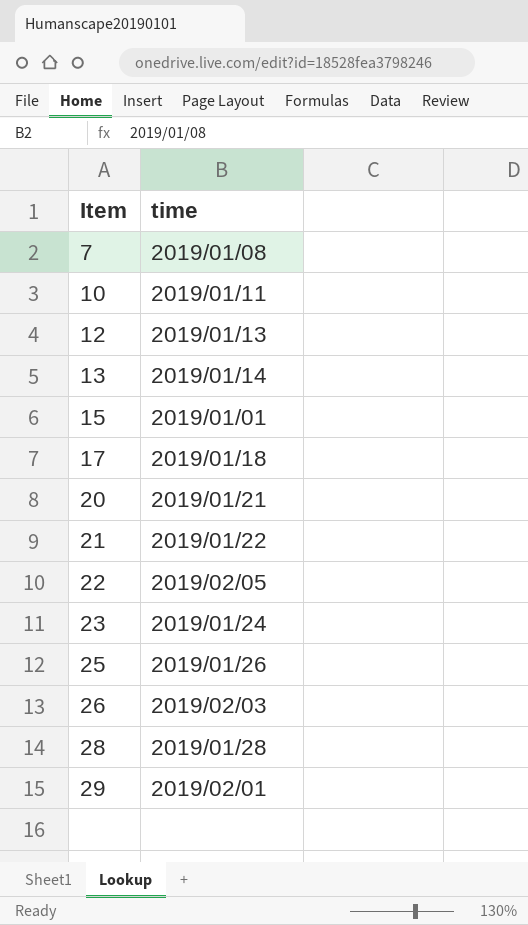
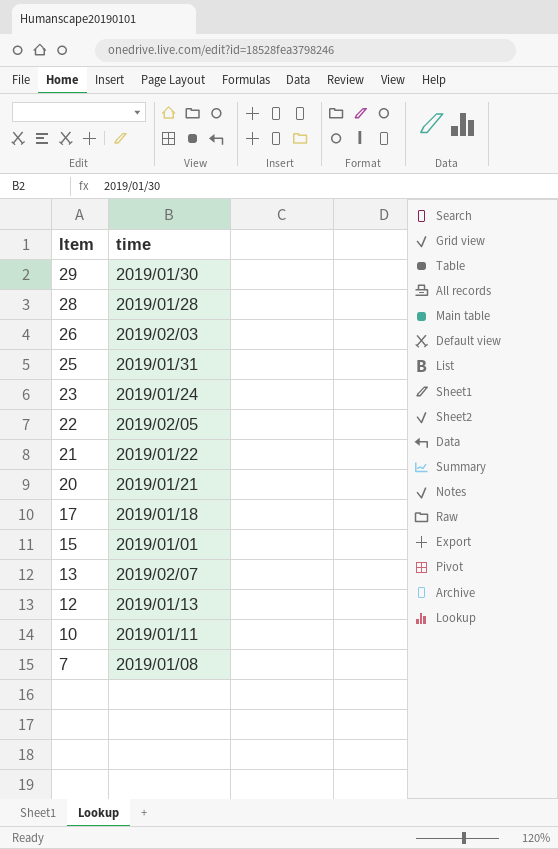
row order: Item ascending -> Item descending
29 | time: 2019/02/01 -> 2019/01/30
25 | time: 2019/01/26 -> 2019/01/31
13 | time: 2019/01/14 -> 2019/02/07

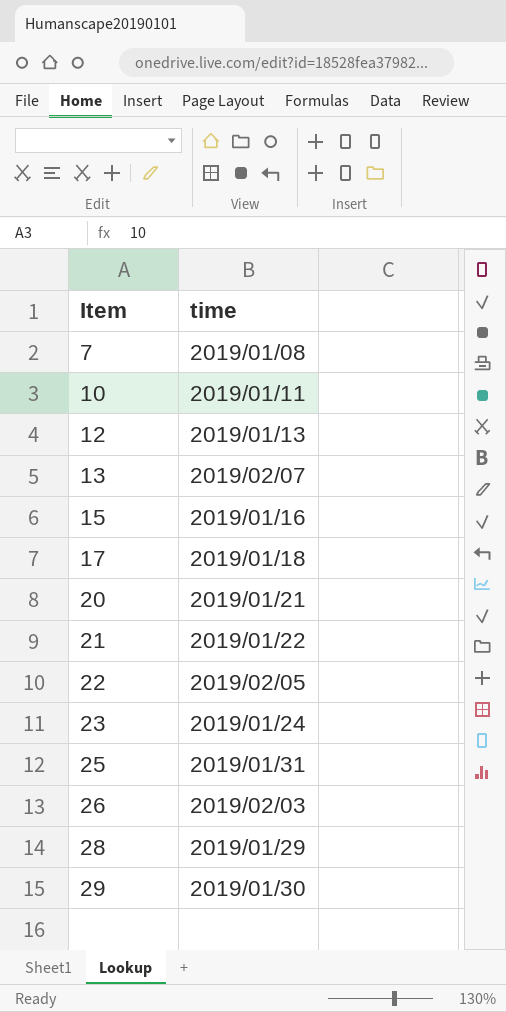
row order: Item descending -> Item ascending
15 | time: 2019/01/01 -> 2019/01/16
28 | time: 2019/01/28 -> 2019/01/29

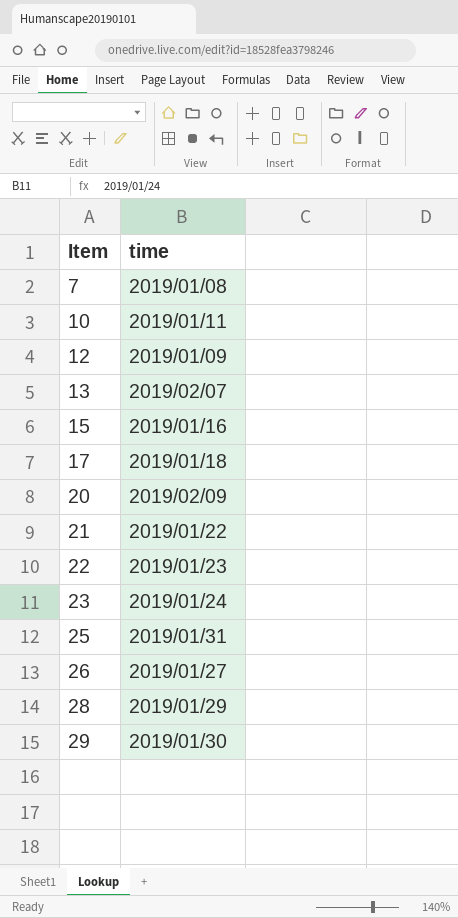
12 | time: 2019/01/13 -> 2019/01/09
20 | time: 2019/01/21 -> 2019/02/09
22 | time: 2019/02/05 -> 2019/01/23
26 | time: 2019/02/03 -> 2019/01/27

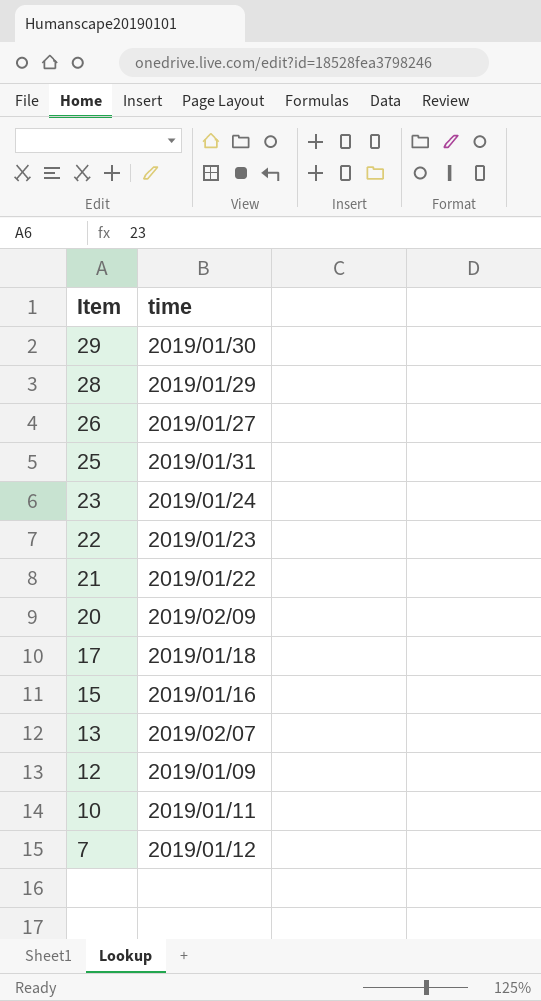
row order: Item ascending -> Item descending
7 | time: 2019/01/08 -> 2019/01/12

